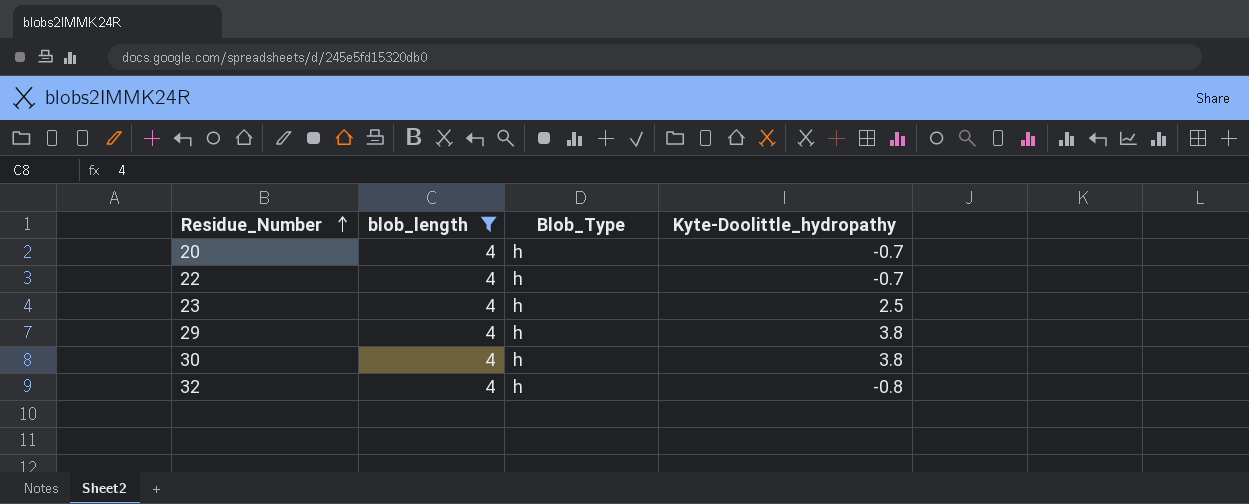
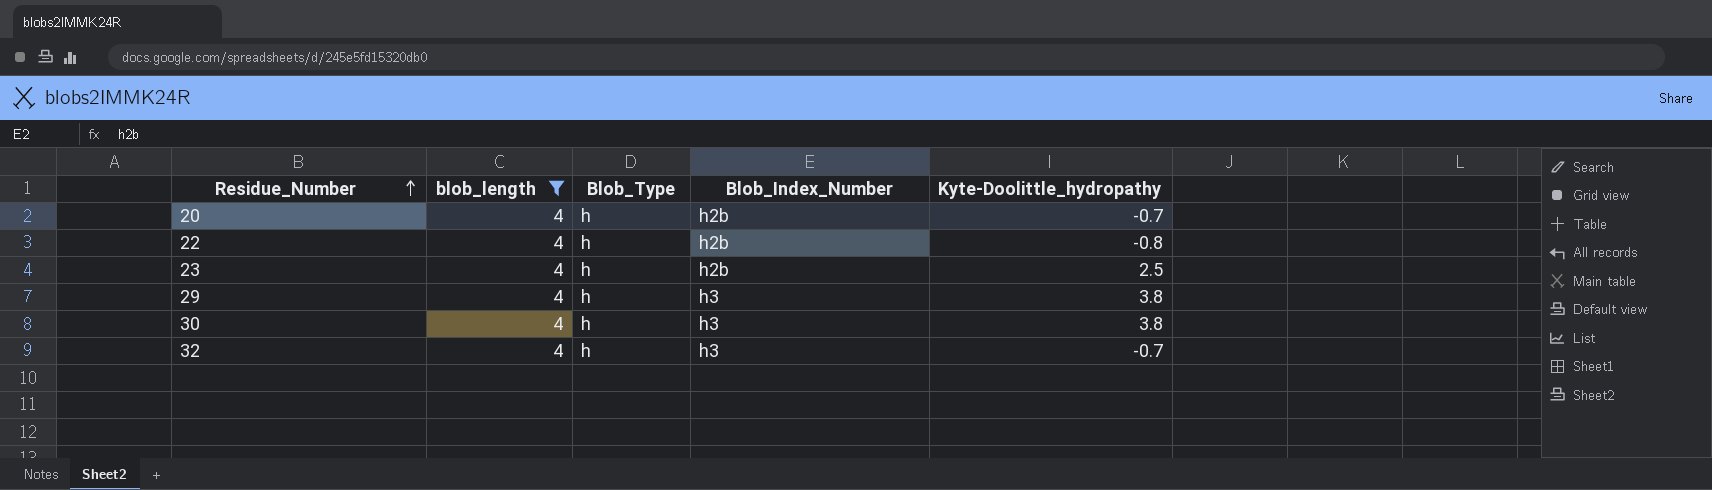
column Blob_Index_Number | position: none -> 4
22 | Kyte-Doolittle_hydropathy: -0.7 -> -0.8
32 | Kyte-Doolittle_hydropathy: -0.8 -> -0.7

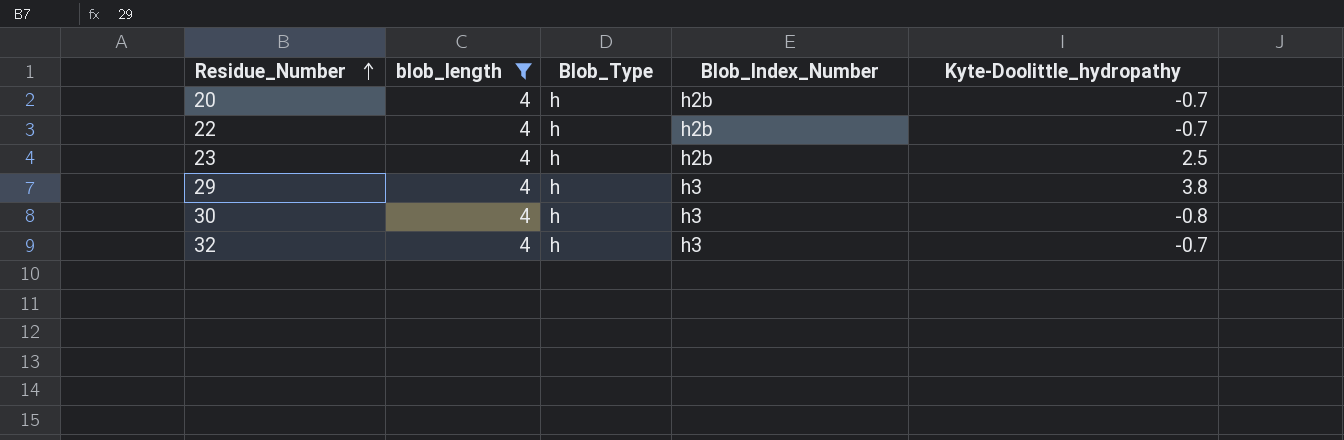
22 | Kyte-Doolittle_hydropathy: -0.8 -> -0.7
30 | Kyte-Doolittle_hydropathy: 3.8 -> -0.8

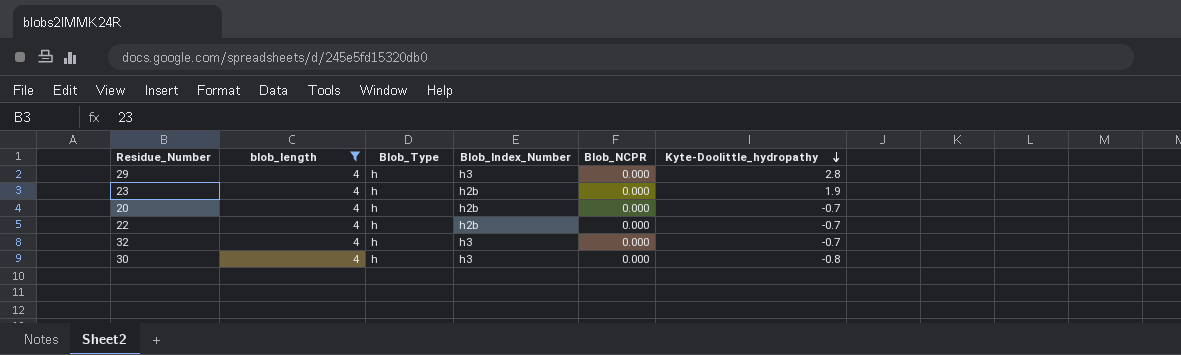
row order: Residue_Number ascending -> Kyte-Doolittle_hydropathy descending
column Blob_NCPR | position: none -> 5
29 | Kyte-Doolittle_hydropathy: 3.8 -> 2.8
23 | Kyte-Doolittle_hydropathy: 2.5 -> 1.9

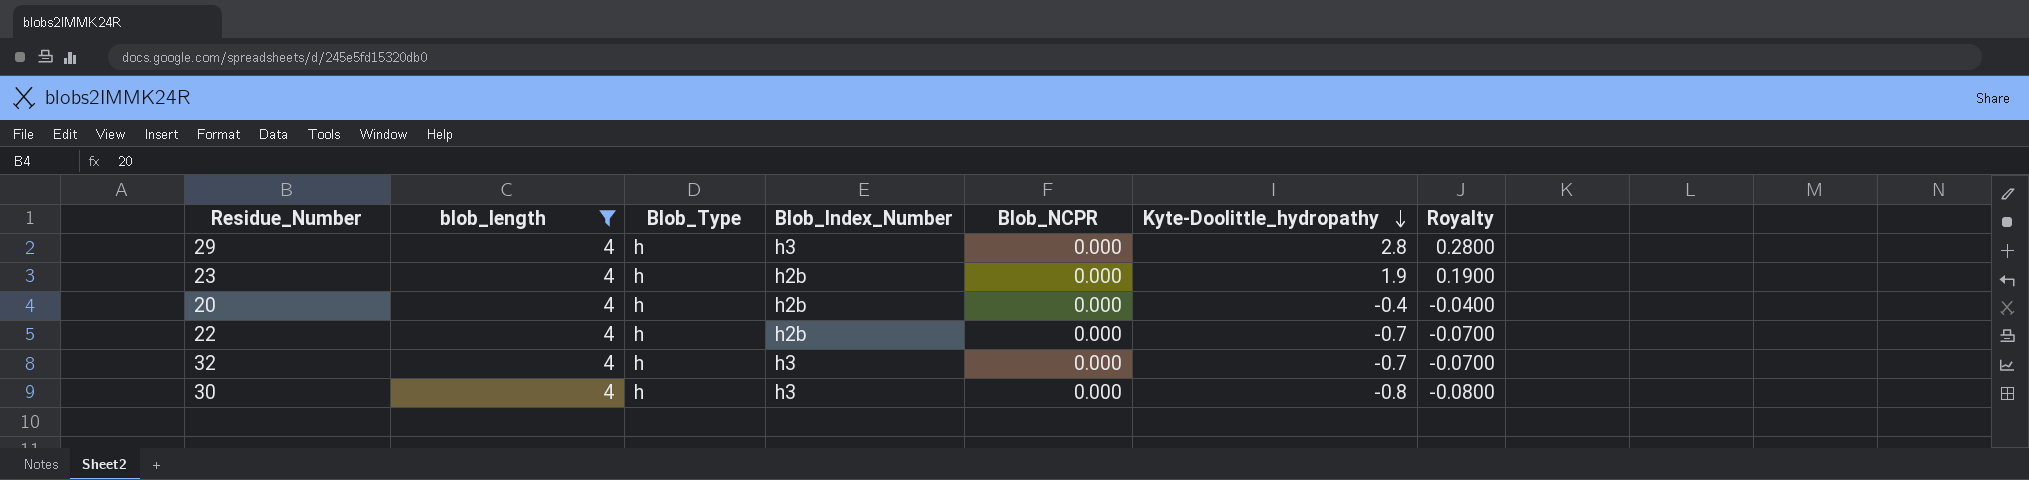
column Royalty | formula: none -> [Kyte-Doolittle_hydropathy] * 0.1
20 | Kyte-Doolittle_hydropathy: -0.7 -> -0.4

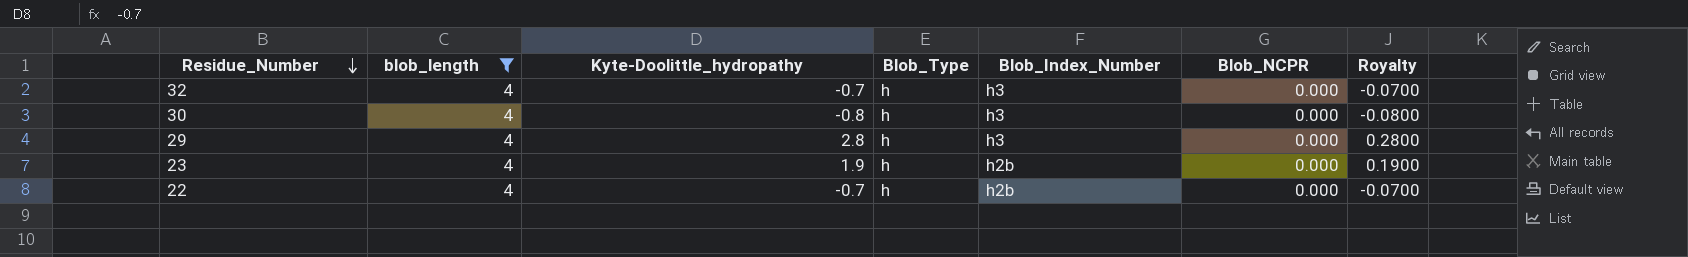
row order: Kyte-Doolittle_hydropathy descending -> Residue_Number descending
column Kyte-Doolittle_hydropathy | position: 6 -> 3
row 20: 4 | h | h2b | 0.000 | -0.4 | -0.0400 -> none

